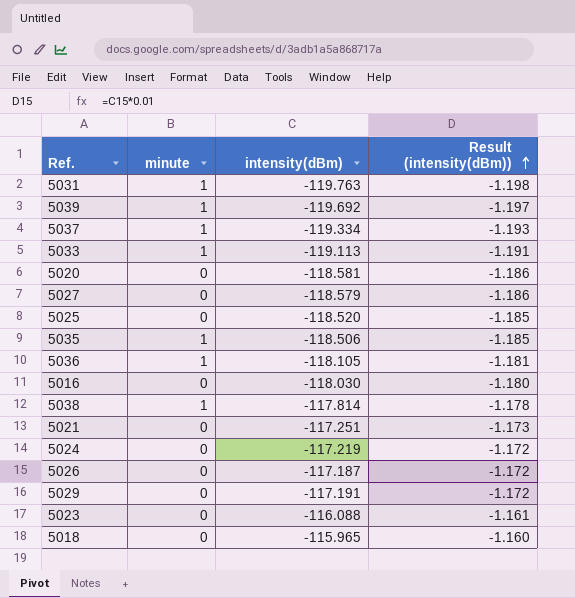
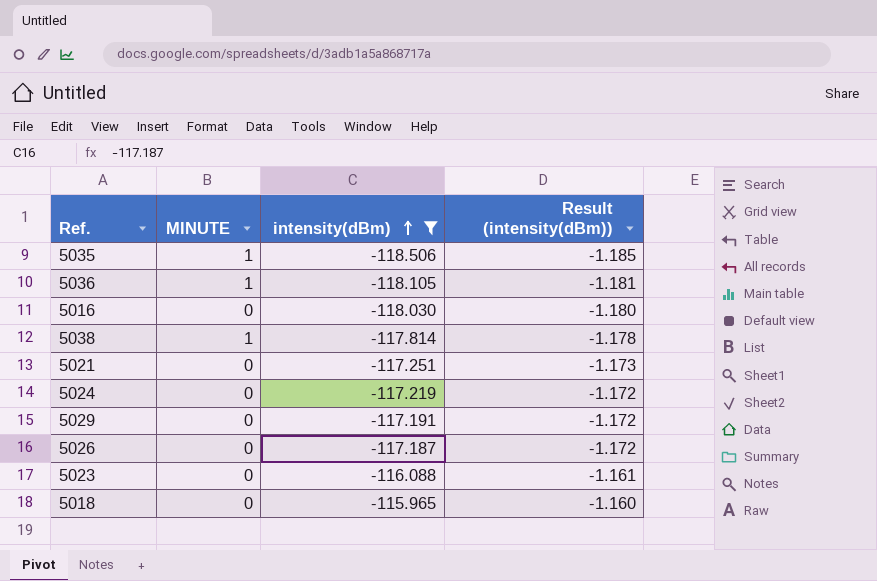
filter: none -> intensity(dBm) >= -118.506
row order: Result (intensity(dBm)) ascending -> intensity(dBm) ascending
column name: minute -> MINUTE

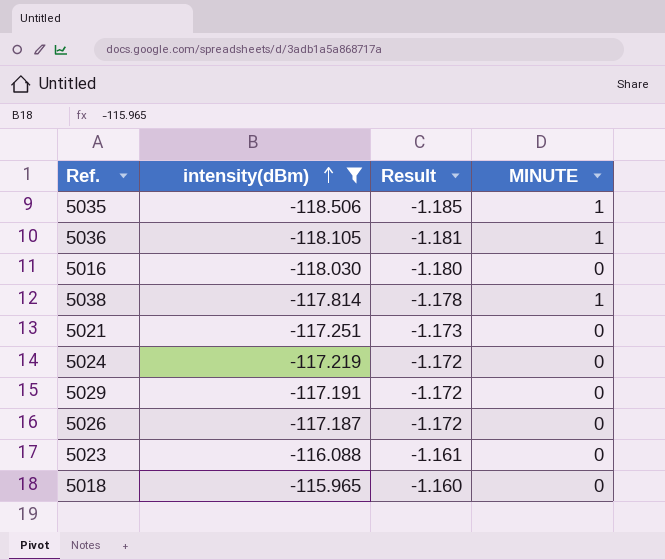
column name: Result (intensity(dBm)) -> Result
column MINUTE | position: 2 -> 4

